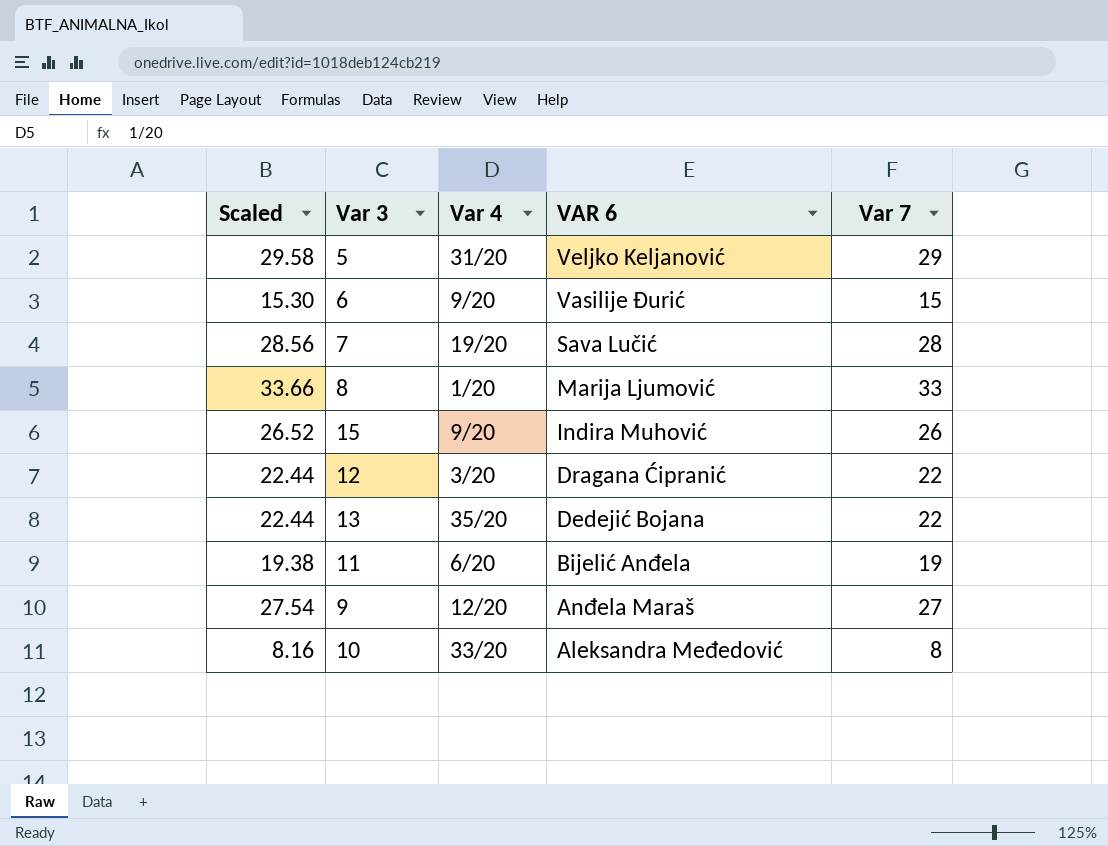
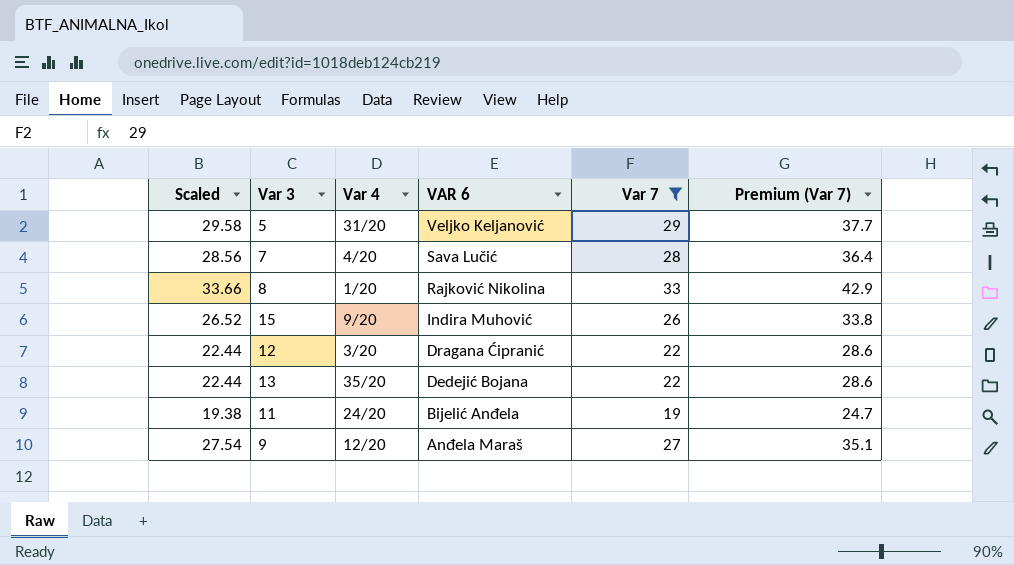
filter: none -> Var 7 >= 19
column Premium (Var 7) | formula: none -> [Var 7] * 1.3
7 | Var 4: 19/20 -> 4/20
8 | VAR 6: Marija Ljumović -> Rajković Nikolina
11 | Var 4: 6/20 -> 24/20

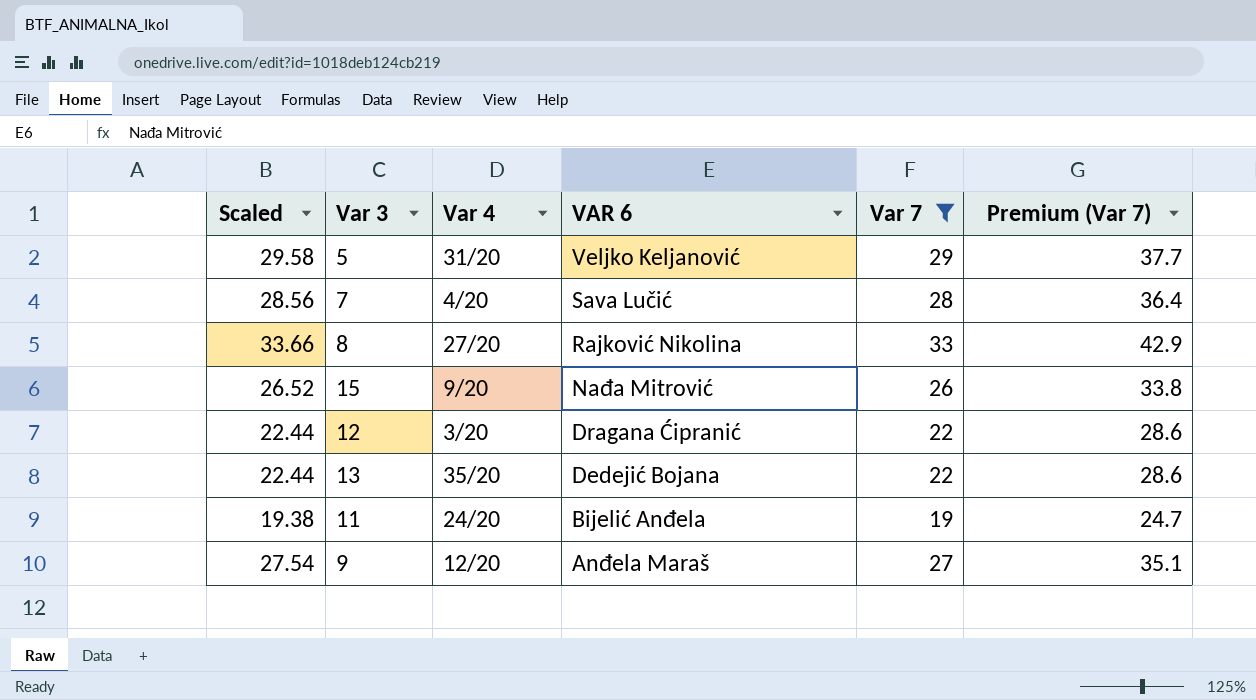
8 | Var 4: 1/20 -> 27/20
15 | VAR 6: Indira Muhović -> Nađa Mitrović

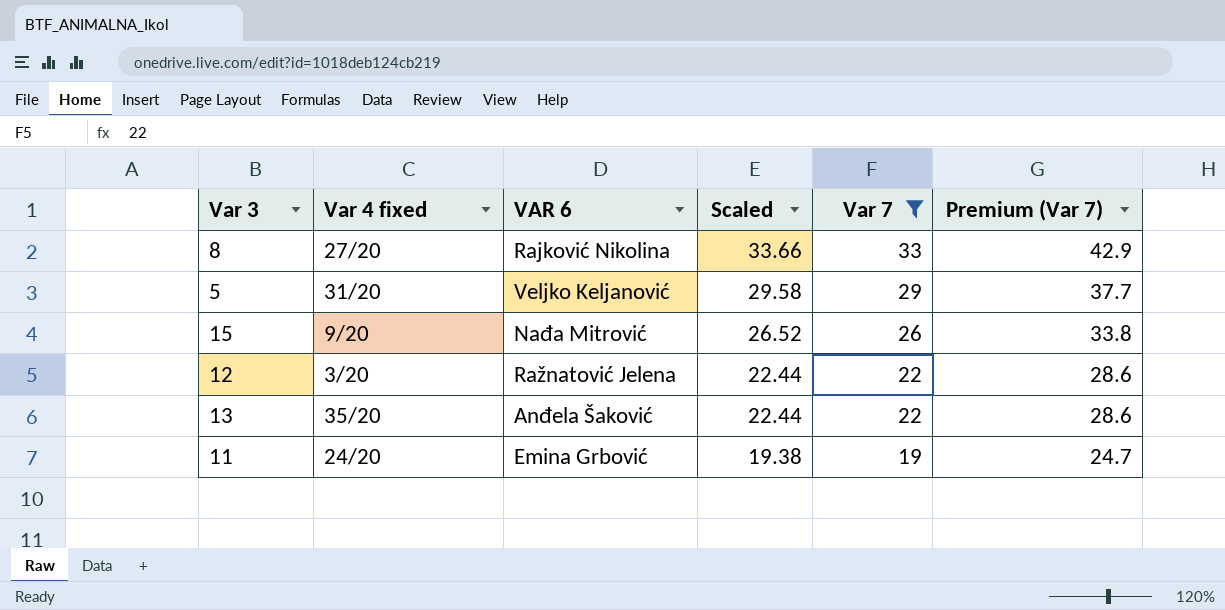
row order: VAR 6 descending -> Scaled descending
column name: Var 4 -> Var 4 fixed
column Scaled | position: 1 -> 4
row 7: 28.56 | 4/20 | Sava Lučić | 28 | 36.4 -> none
row 9: 27.54 | 12/20 | Anđela Maraš | 27 | 35.1 -> none
12 | VAR 6: Dragana Ćipranić -> Ražnatović Jelena
13 | VAR 6: Dedejić Bojana -> Anđela Šaković
11 | VAR 6: Bijelić Anđela -> Emina Grbović

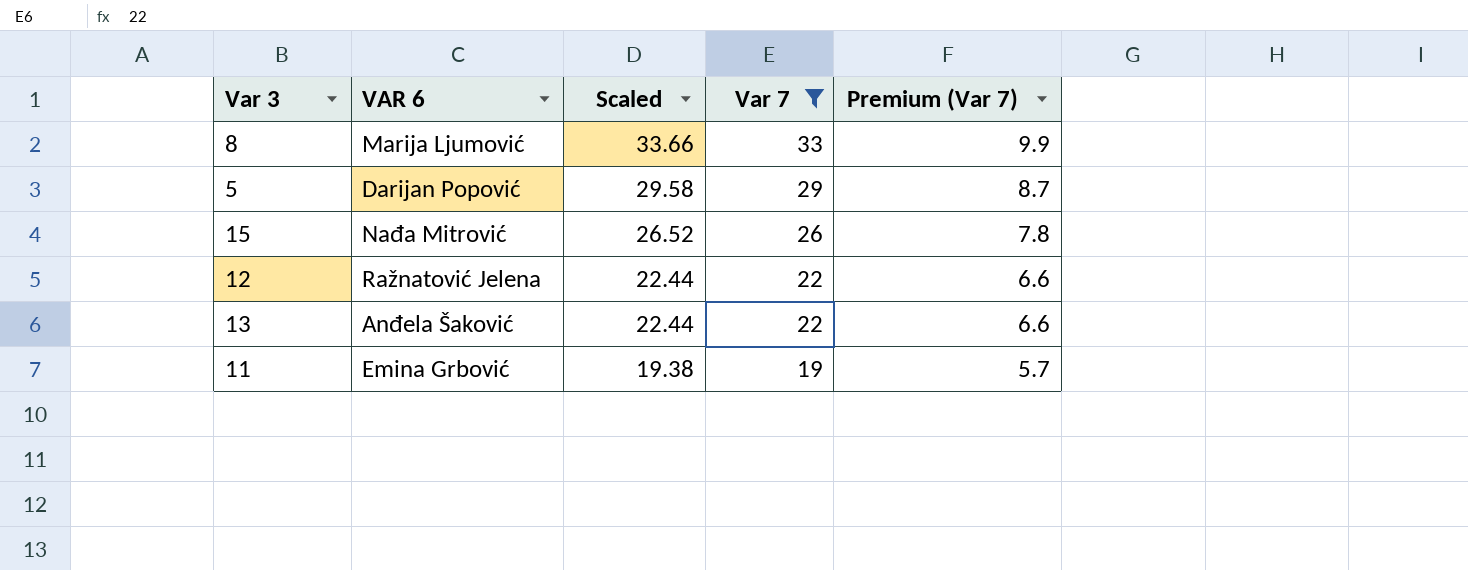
column Var 4 fixed | position: 2 -> none
column Premium (Var 7) | formula: [Var 7] * 1.3 -> [Var 7] * 0.3
8 | VAR 6: Rajković Nikolina -> Marija Ljumović
5 | VAR 6: Veljko Keljanović -> Darijan Popović

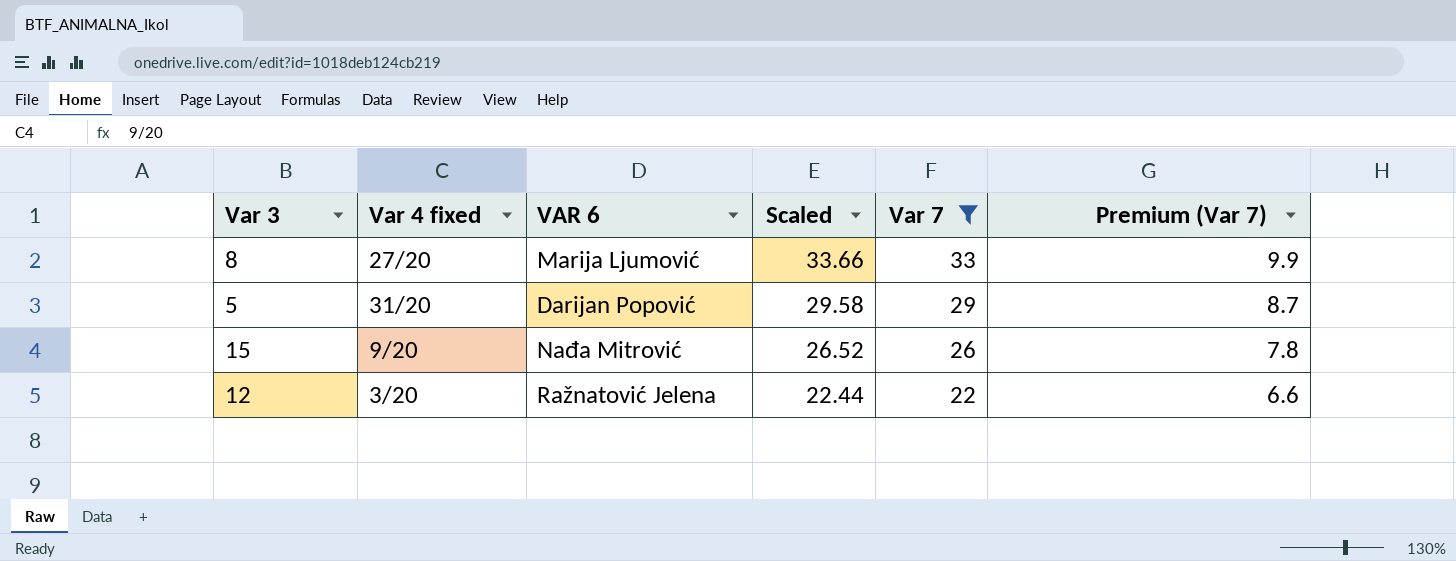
column Var 4 fixed | position: none -> 2
row 13: Anđela Šaković | 22.44 | 22 | 6.6 -> none
row 11: Emina Grbović | 19.38 | 19 | 5.7 -> none

